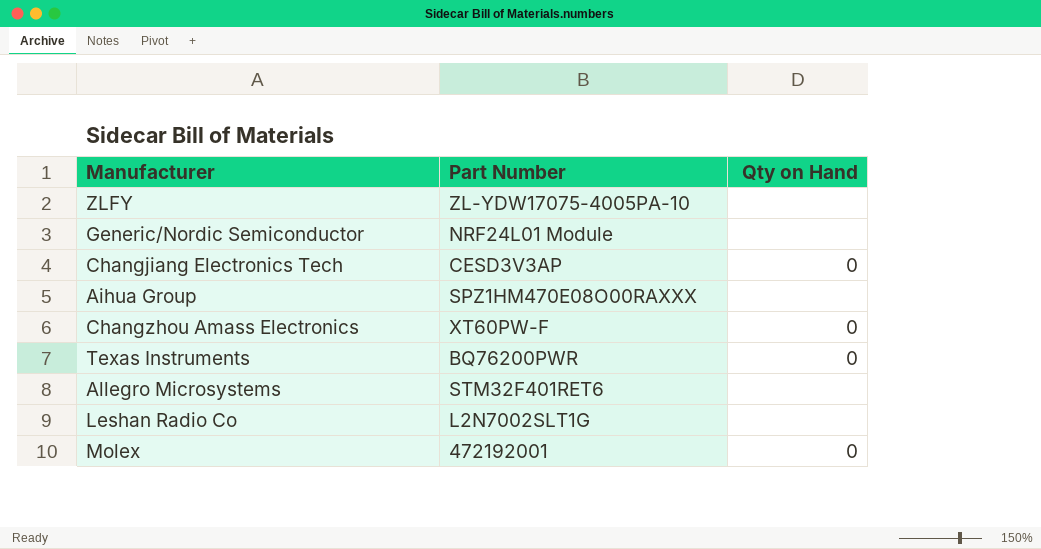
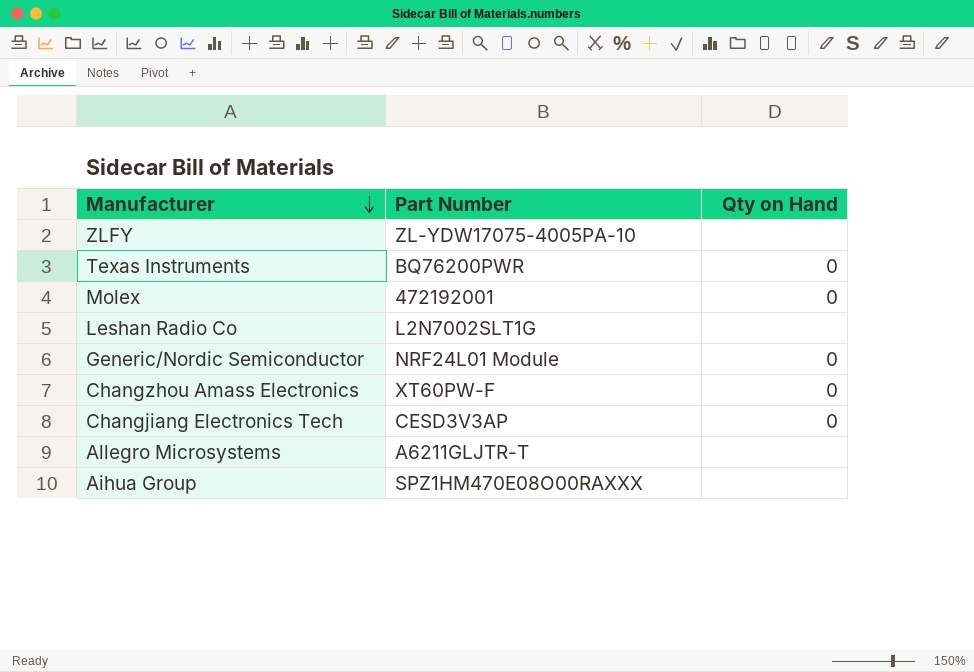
row order: none -> Manufacturer descending
Generic/Nordic Semiconductor | Qty on Hand: none -> 0
Allegro Microsystems | Part Number: STM32F401RET6 -> A6211GLJTR-T

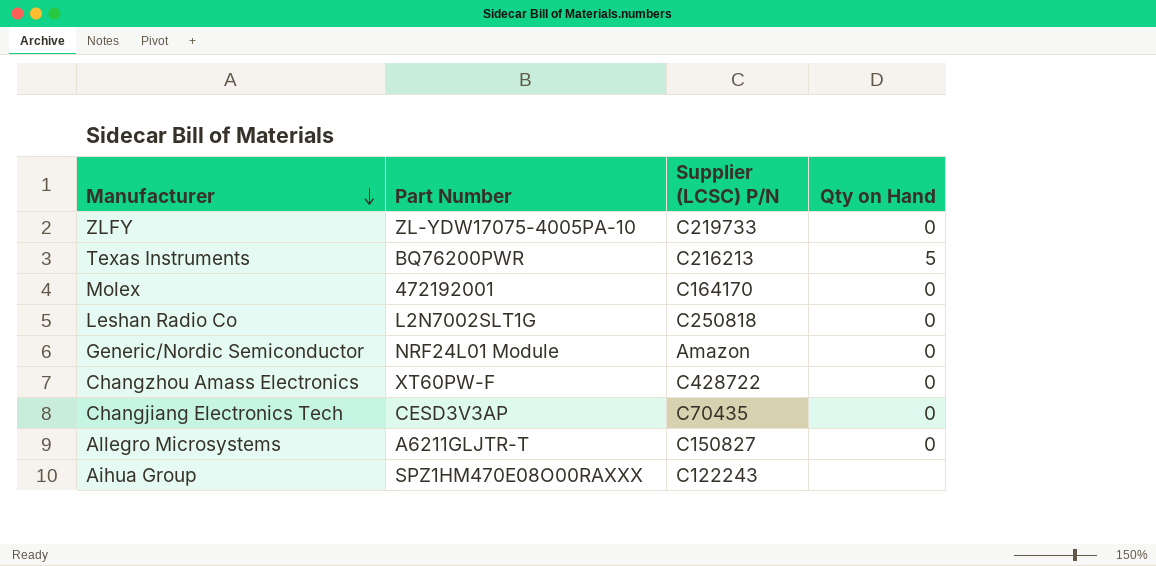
column Supplier (LCSC) P/N | position: none -> 3
ZLFY | Qty on Hand: none -> 0
Texas Instruments | Qty on Hand: 0 -> 5
Leshan Radio Co | Qty on Hand: none -> 0
Allegro Microsystems | Qty on Hand: none -> 0

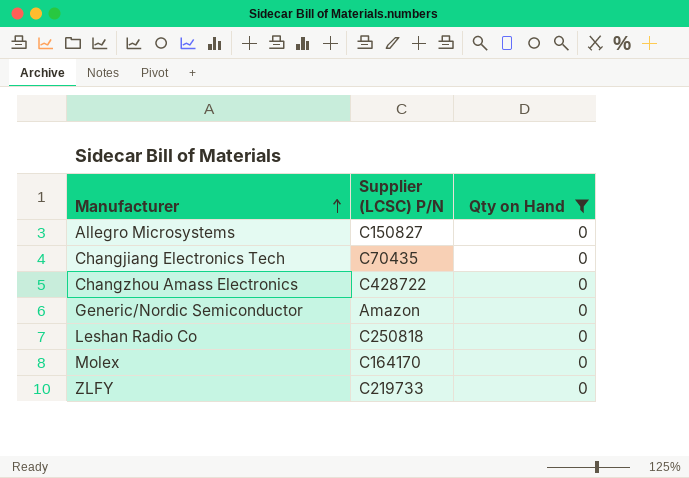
filter: none -> Qty on Hand = 0
row order: Manufacturer descending -> Manufacturer ascending
column Part Number | position: 2 -> none

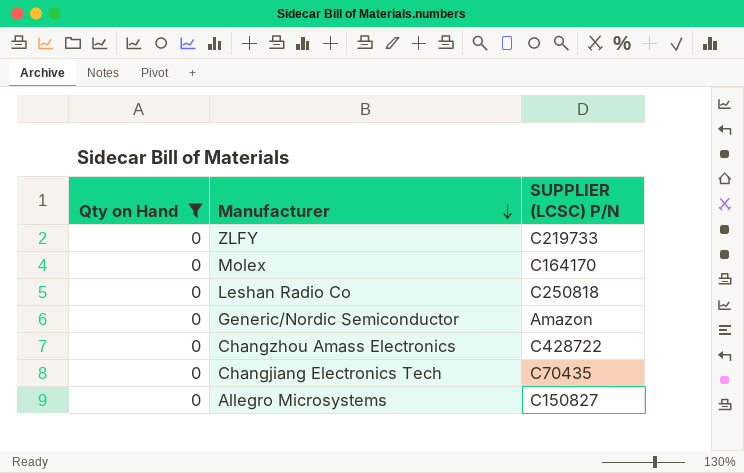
row order: Manufacturer ascending -> Manufacturer descending
column Qty on Hand | position: 3 -> 1
column name: Supplier (LCSC) P/N -> SUPPLIER (LCSC) P/N

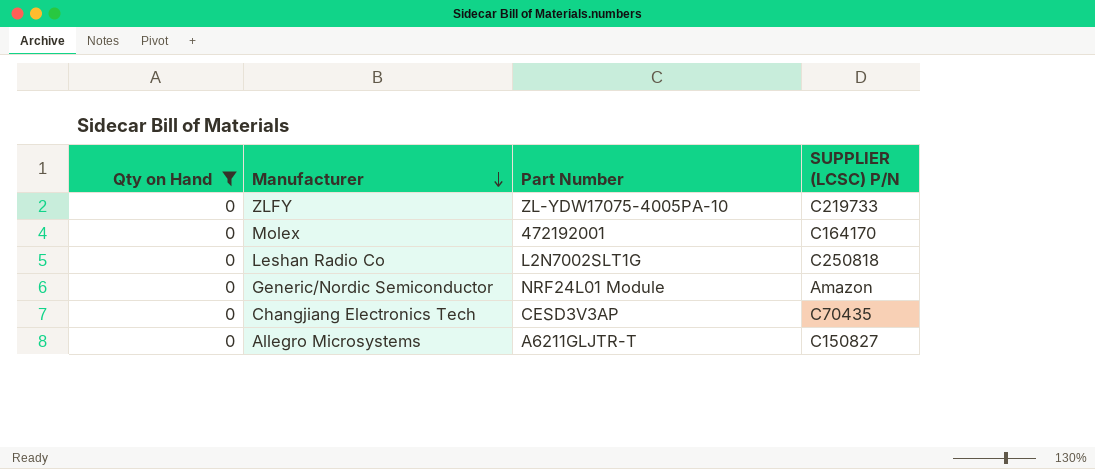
column Part Number | position: none -> 3
row Changzhou Amass Electronics: 0 | C428722 -> none

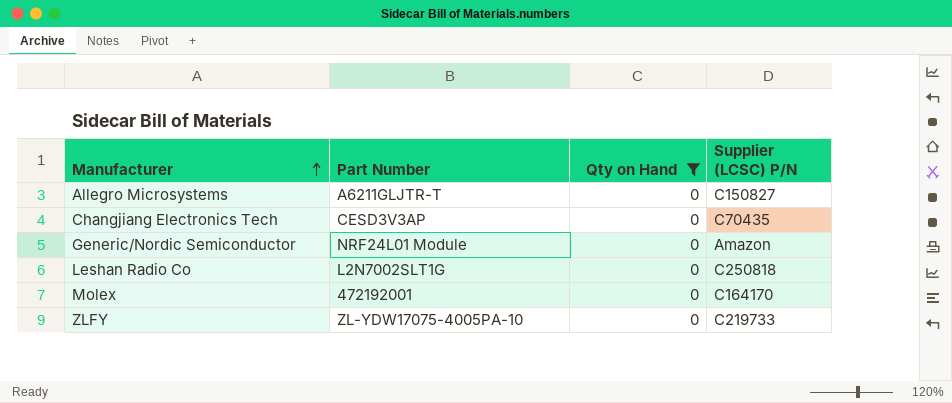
row order: Manufacturer descending -> Manufacturer ascending
column Qty on Hand | position: 1 -> 3
column name: SUPPLIER (LCSC) P/N -> Supplier (LCSC) P/N

